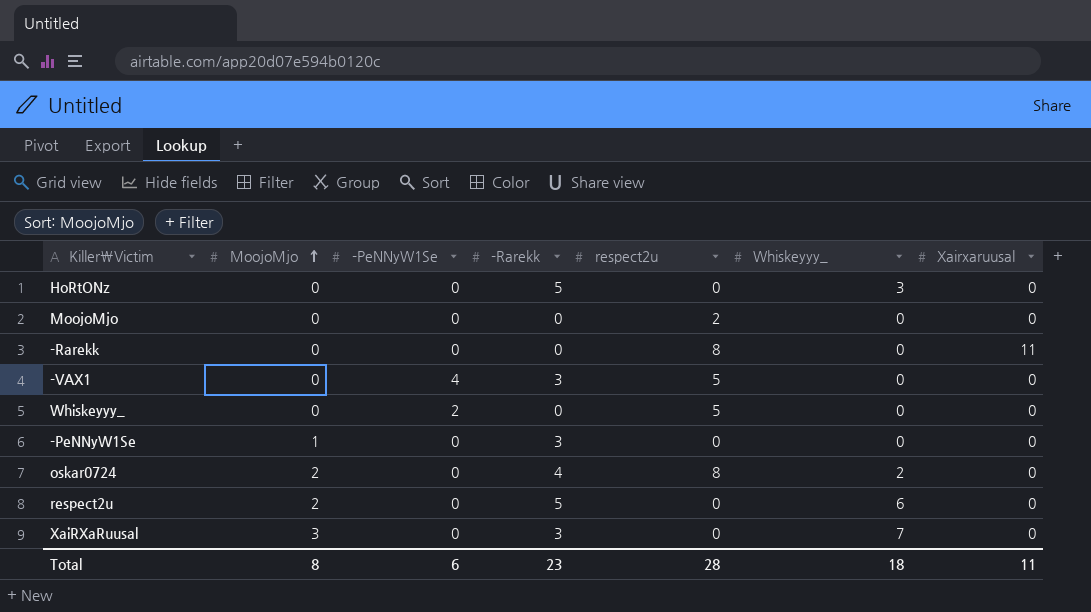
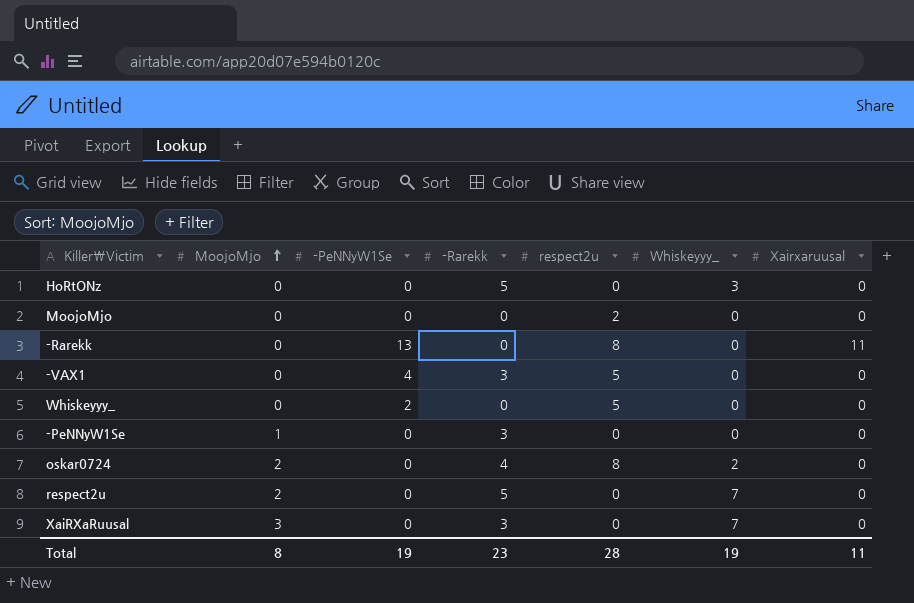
-Rarekk | -PeNNyW1Se: 0 -> 13
respect2u | Whiskeyyy_: 6 -> 7
Total | -PeNNyW1Se: 6 -> 19
Total | Whiskeyyy_: 18 -> 19

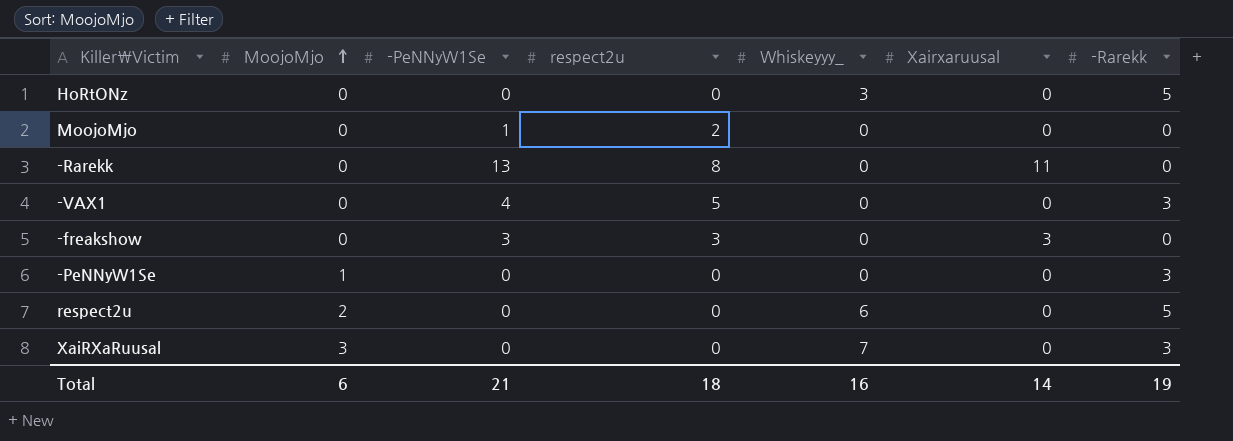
column -Rarekk | position: 4 -> 7
row Whiskeyyy_: 0 | 2 | 0 | 5 | 0 | 0 -> none
row oskar0724: 2 | 0 | 4 | 8 | 2 | 0 -> none
MoojoMjo | -PeNNyW1Se: 0 -> 1
row -freakshow: none -> 0 | 3 | 3 | 0 | 3 | 0
respect2u | Whiskeyyy_: 7 -> 6
Total | MoojoMjo: 8 -> 6
Total | -PeNNyW1Se: 19 -> 21
Total | respect2u: 28 -> 18
Total | Whiskeyyy_: 19 -> 16
Total | Xairxaruusal: 11 -> 14
Total | -Rarekk: 23 -> 19

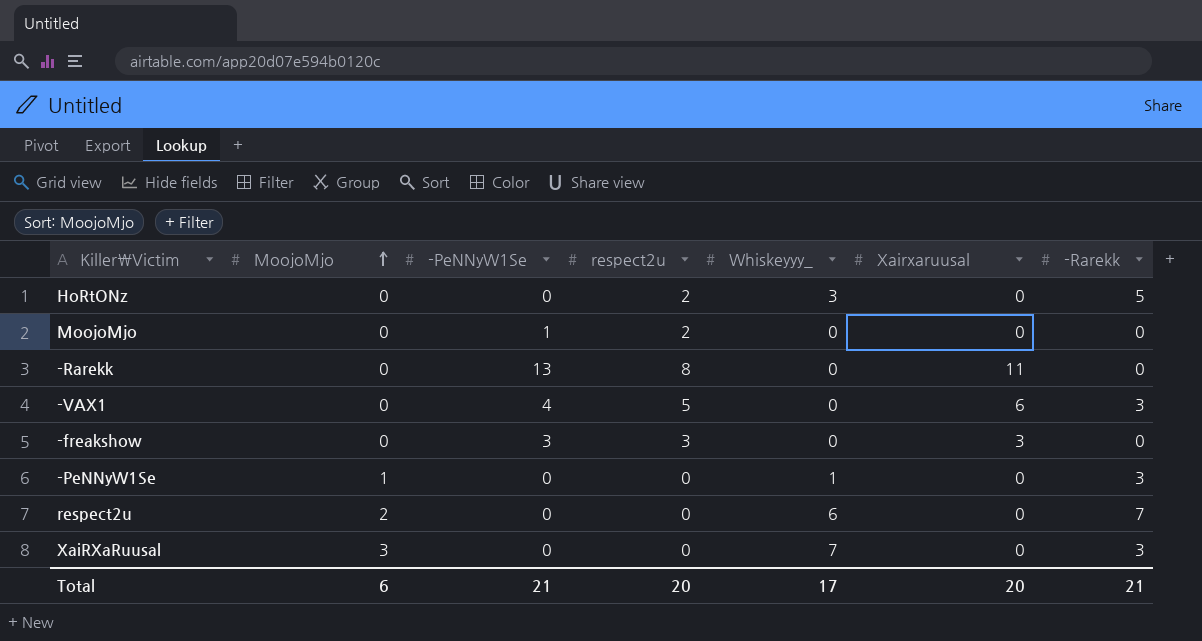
HoRtONz | respect2u: 0 -> 2
-VAX1 | Xairxaruusal: 0 -> 6
-PeNNyW1Se | Whiskeyyy_: 0 -> 1
respect2u | -Rarekk: 5 -> 7
Total | respect2u: 18 -> 20
Total | Whiskeyyy_: 16 -> 17
Total | Xairxaruusal: 14 -> 20
Total | -Rarekk: 19 -> 21

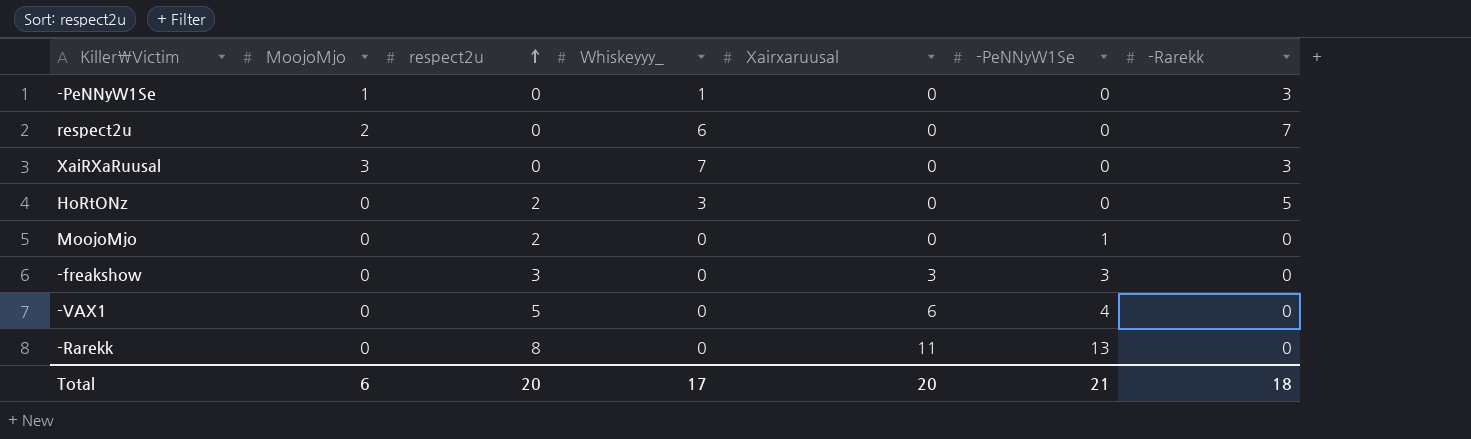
row order: MoojoMjo ascending -> respect2u ascending
column -PeNNyW1Se | position: 3 -> 6
-VAX1 | -Rarekk: 3 -> 0
Total | -Rarekk: 21 -> 18

